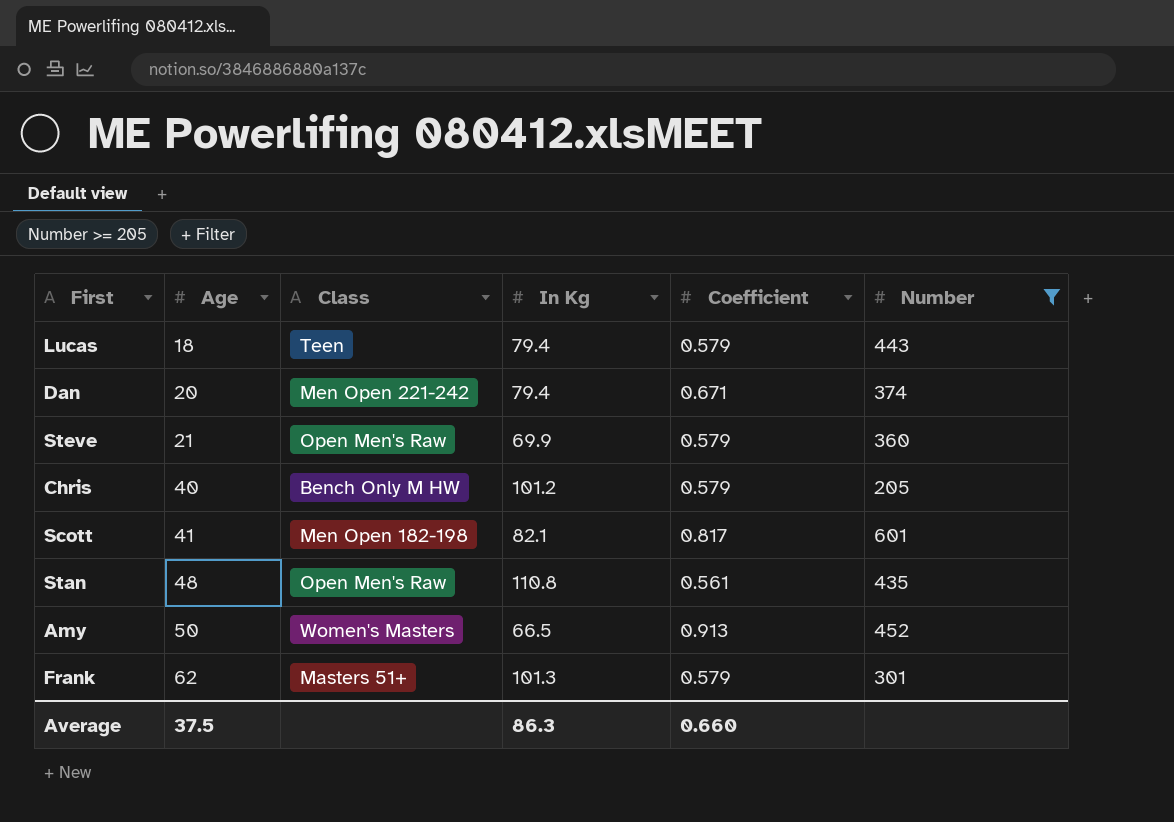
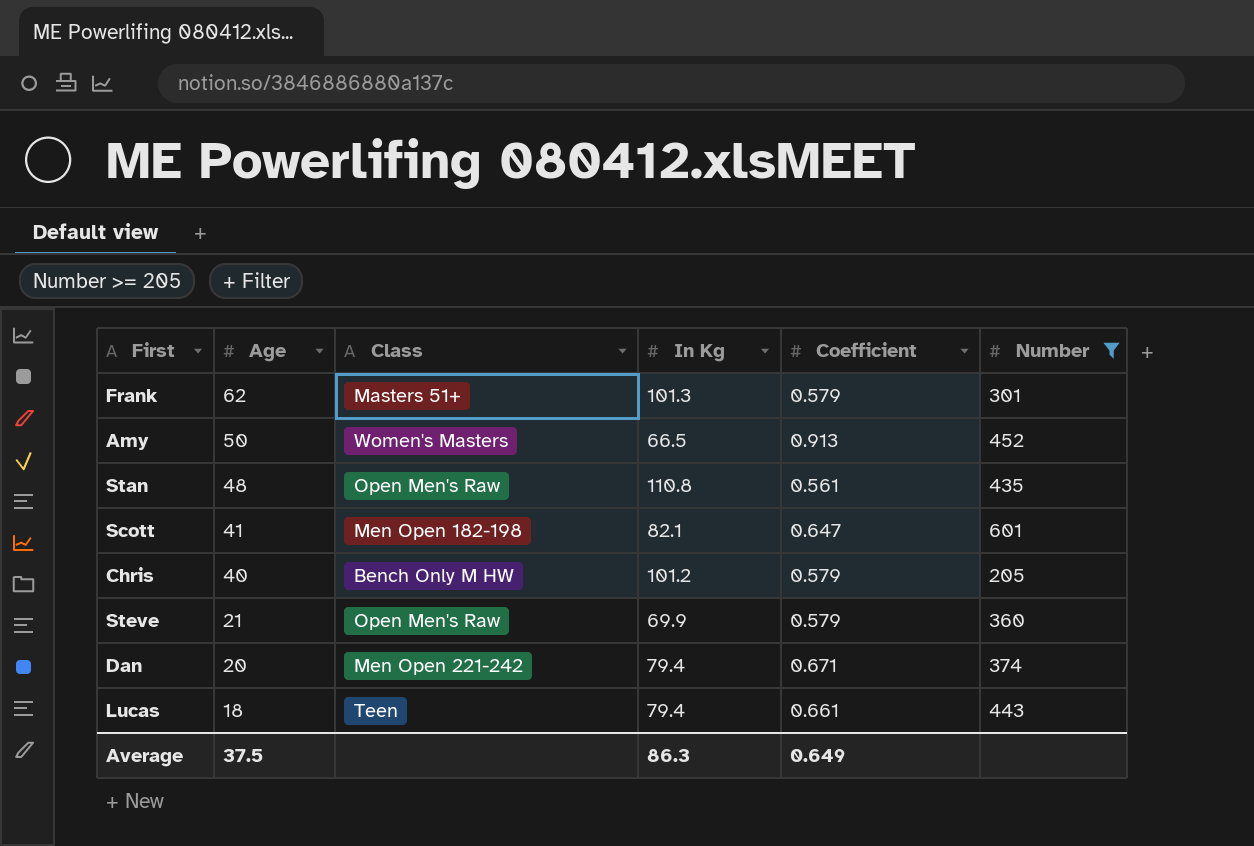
row order: Age ascending -> Age descending
Scott | Coefficient: 0.817 -> 0.647
Lucas | Coefficient: 0.579 -> 0.661
Average | Coefficient: 0.660 -> 0.649

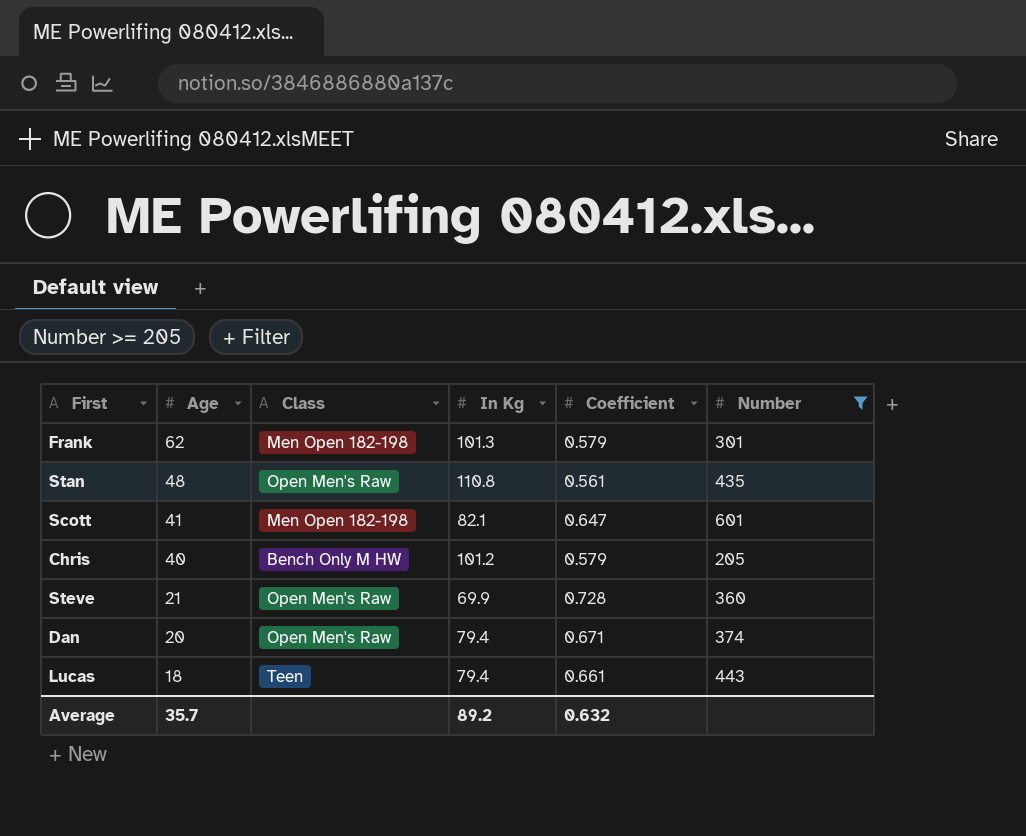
row Amy: 50 | Women's Masters | 66.5 | 0.913 | 452 -> none
Frank | Class: Masters 51+ -> Men Open 182-198
Steve | Coefficient: 0.579 -> 0.728
Dan | Class: Men Open 221-242 -> Open Men's Raw
Average | Age: 37.5 -> 35.7
Average | In Kg: 86.3 -> 89.2
Average | Coefficient: 0.649 -> 0.632

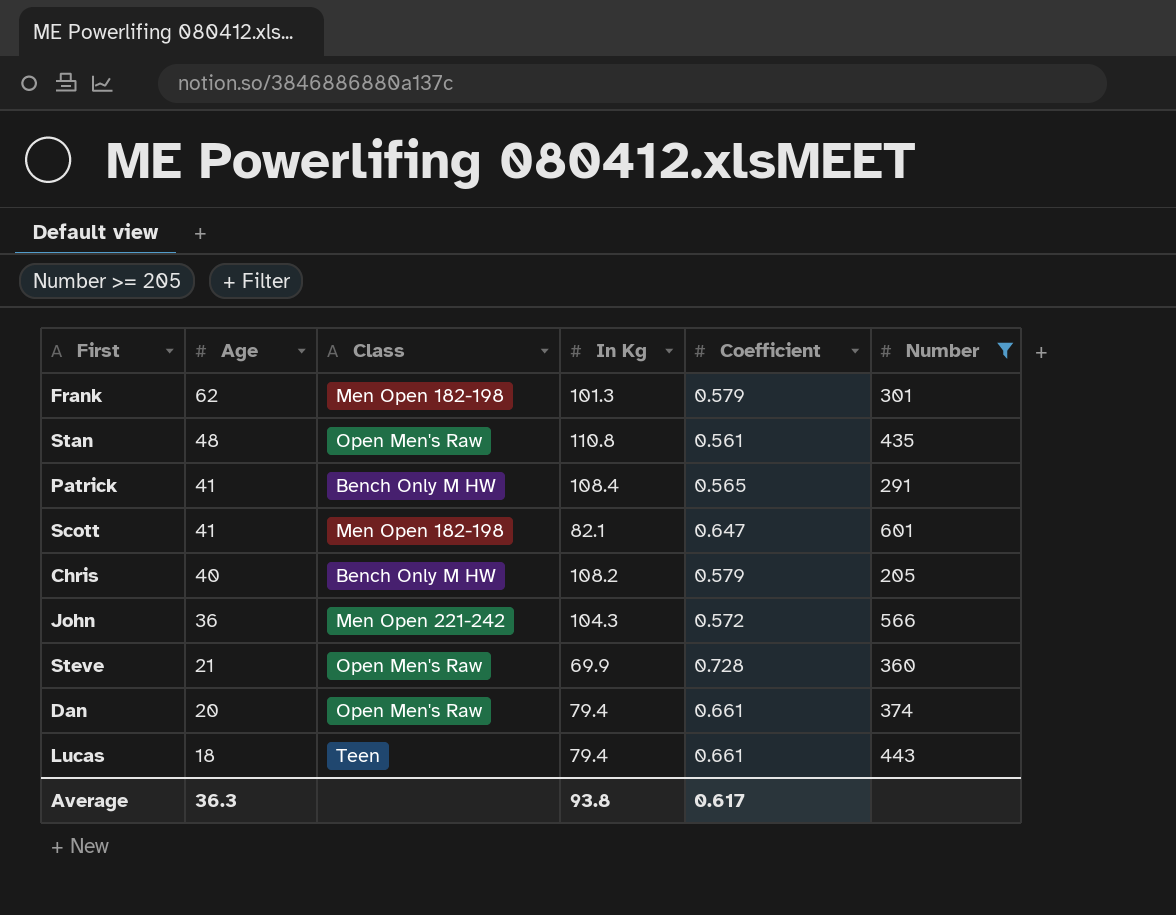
row Patrick: none -> 41 | Bench Only M HW | 108.4 | 0.565 | 291
Chris | In Kg: 101.2 -> 108.2
row John: none -> 36 | Men Open 221-242 | 104.3 | 0.572 | 566
Dan | Coefficient: 0.671 -> 0.661
Average | Age: 35.7 -> 36.3
Average | In Kg: 89.2 -> 93.8
Average | Coefficient: 0.632 -> 0.617

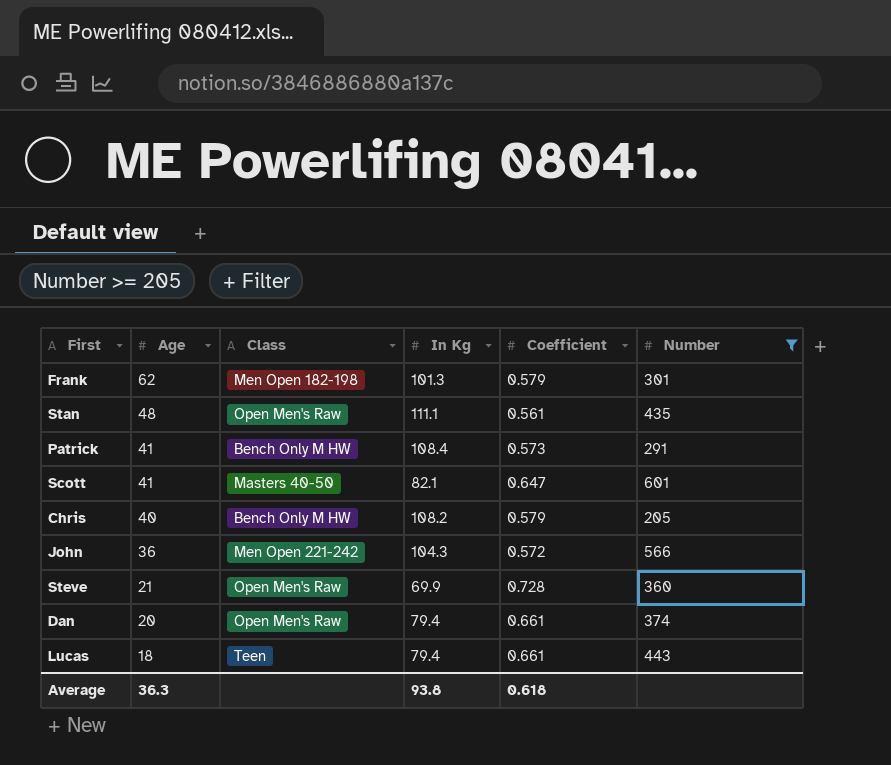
Stan | In Kg: 110.8 -> 111.1
Patrick | Coefficient: 0.565 -> 0.573
Scott | Class: Men Open 182-198 -> Masters 40-50
Average | Coefficient: 0.617 -> 0.618

